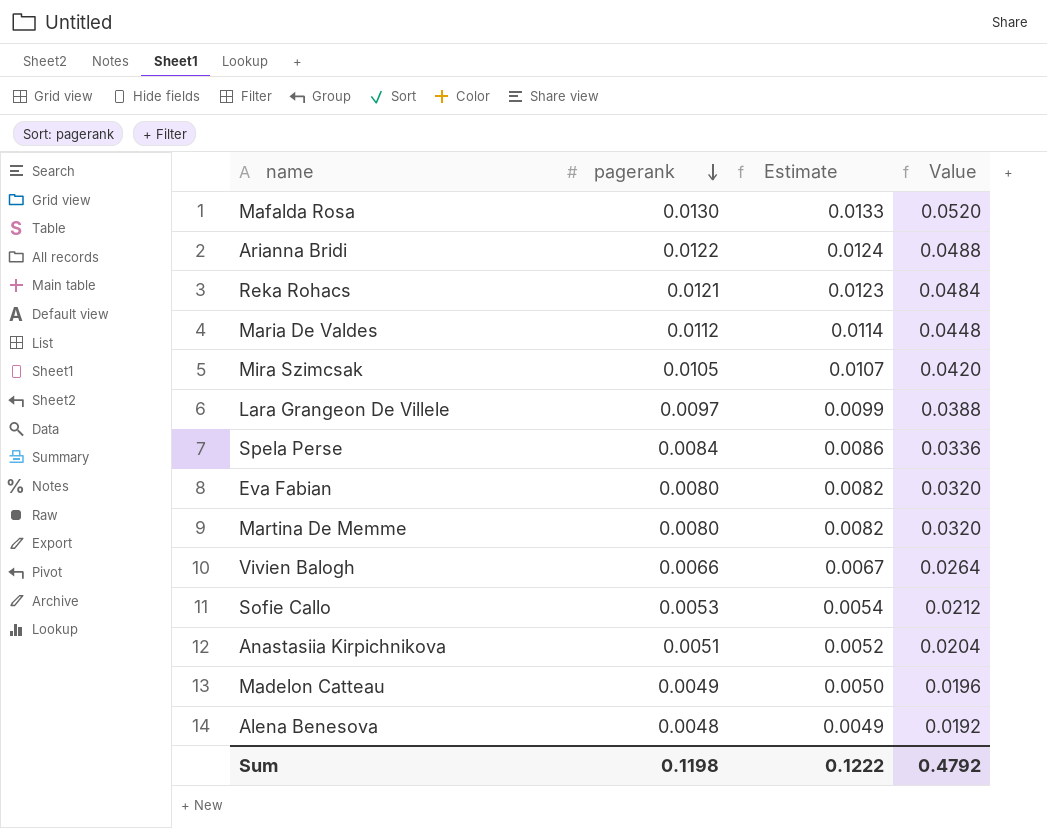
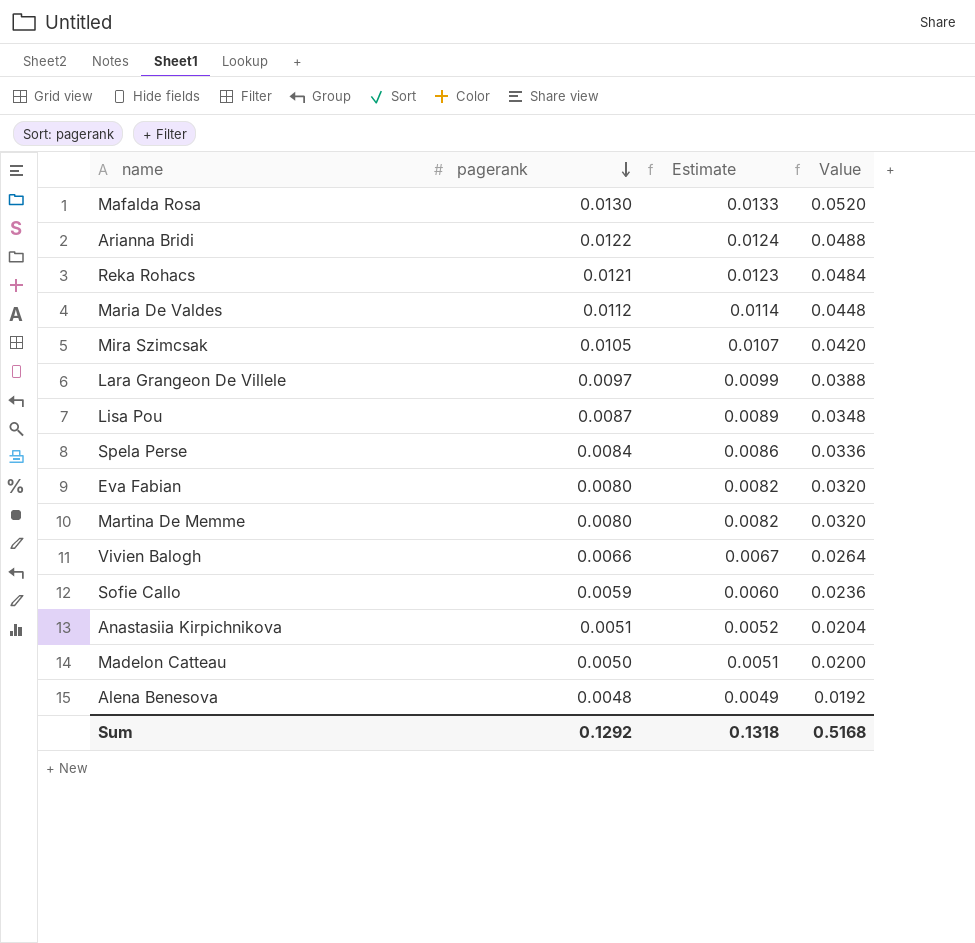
row Lisa Pou: none -> 0.0087 | 0.0089 | 0.0348
Sofie Callo | pagerank: 0.0053 -> 0.0059
Sofie Callo | Estimate: 0.0054 -> 0.0060
Sofie Callo | Value: 0.0212 -> 0.0236
Madelon Catteau | pagerank: 0.0049 -> 0.0050
Madelon Catteau | Estimate: 0.0050 -> 0.0051
Madelon Catteau | Value: 0.0196 -> 0.0200
Sum | pagerank: 0.1198 -> 0.1292
Sum | Estimate: 0.1222 -> 0.1318
Sum | Value: 0.4792 -> 0.5168

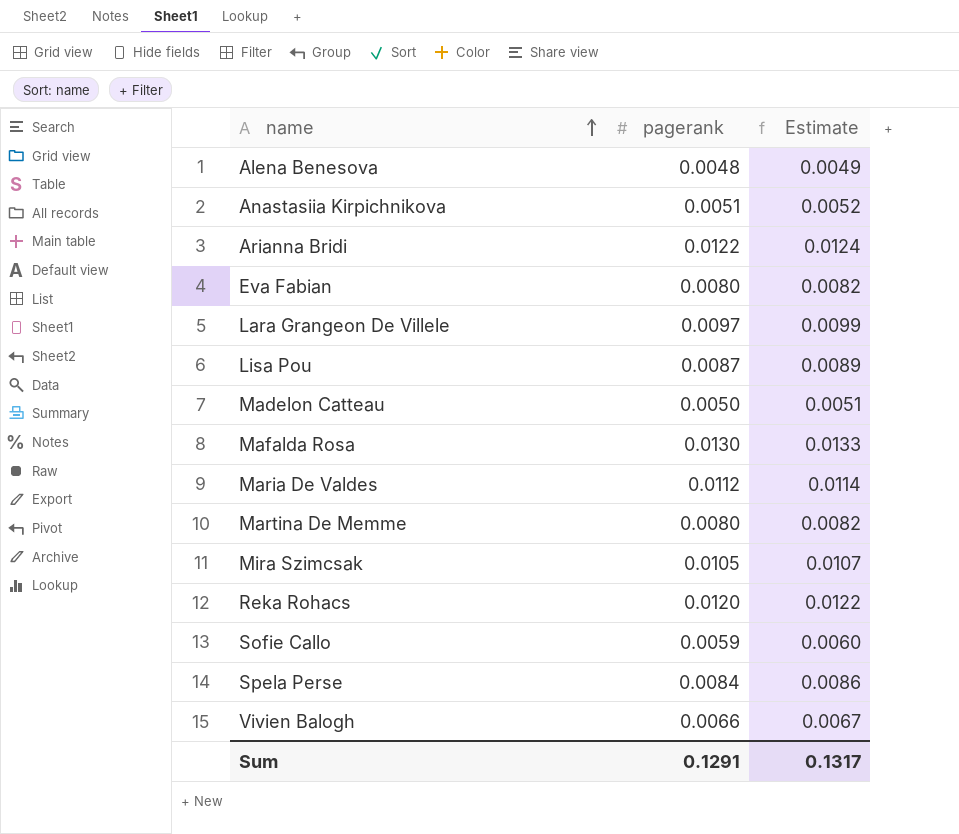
row order: pagerank descending -> name ascending
column Value | formula: [pagerank] * 4 -> none
Reka Rohacs | pagerank: 0.0121 -> 0.0120
Reka Rohacs | Estimate: 0.0123 -> 0.0122
Sum | pagerank: 0.1292 -> 0.1291
Sum | Estimate: 0.1318 -> 0.1317

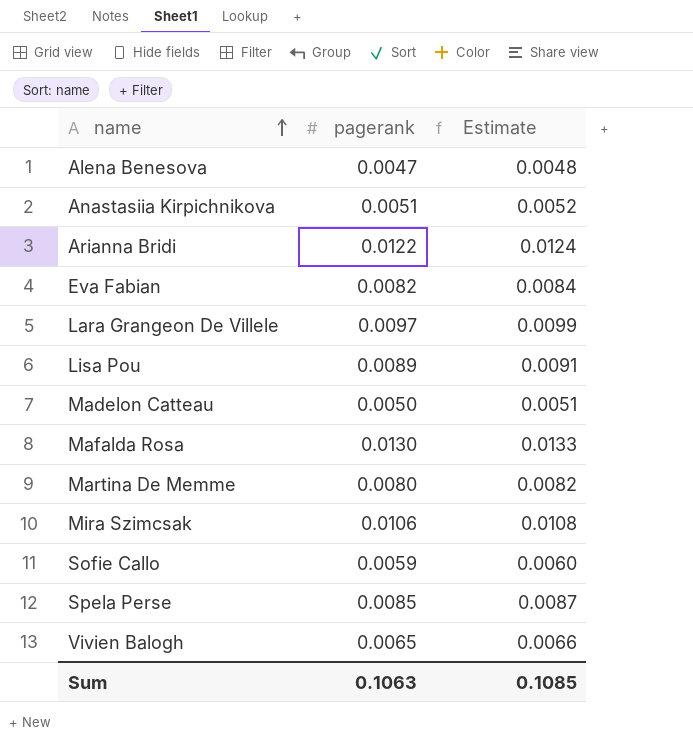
row Maria De Valdes: 0.0112 | 0.0114 -> none
row Reka Rohacs: 0.0120 | 0.0122 -> none
Alena Benesova | pagerank: 0.0048 -> 0.0047
Alena Benesova | Estimate: 0.0049 -> 0.0048
Eva Fabian | pagerank: 0.0080 -> 0.0082
Eva Fabian | Estimate: 0.0082 -> 0.0084
Lisa Pou | pagerank: 0.0087 -> 0.0089
Lisa Pou | Estimate: 0.0089 -> 0.0091
Mira Szimcsak | pagerank: 0.0105 -> 0.0106
Mira Szimcsak | Estimate: 0.0107 -> 0.0108
Spela Perse | pagerank: 0.0084 -> 0.0085
Spela Perse | Estimate: 0.0086 -> 0.0087
Vivien Balogh | pagerank: 0.0066 -> 0.0065
Vivien Balogh | Estimate: 0.0067 -> 0.0066
Sum | pagerank: 0.1291 -> 0.1063
Sum | Estimate: 0.1317 -> 0.1085

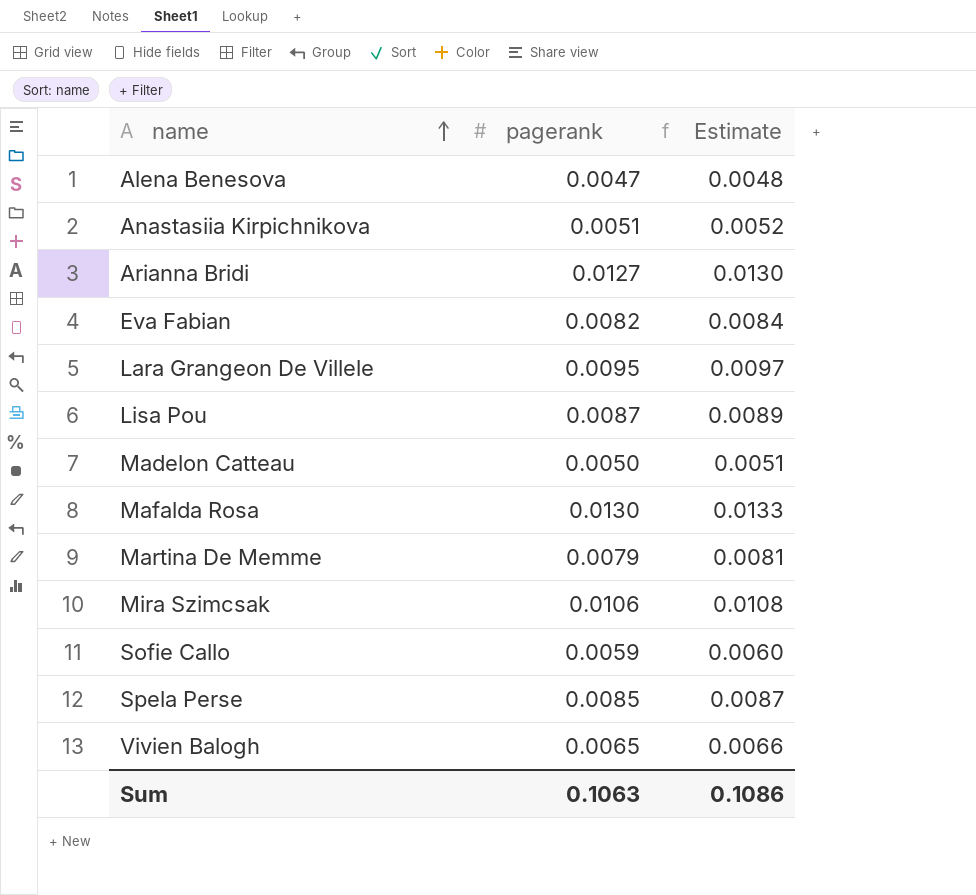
Arianna Bridi | pagerank: 0.0122 -> 0.0127
Arianna Bridi | Estimate: 0.0124 -> 0.0130
Lara Grangeon De Villele | pagerank: 0.0097 -> 0.0095
Lara Grangeon De Villele | Estimate: 0.0099 -> 0.0097
Lisa Pou | pagerank: 0.0089 -> 0.0087
Lisa Pou | Estimate: 0.0091 -> 0.0089
Martina De Memme | pagerank: 0.0080 -> 0.0079
Martina De Memme | Estimate: 0.0082 -> 0.0081
Sum | Estimate: 0.1085 -> 0.1086

